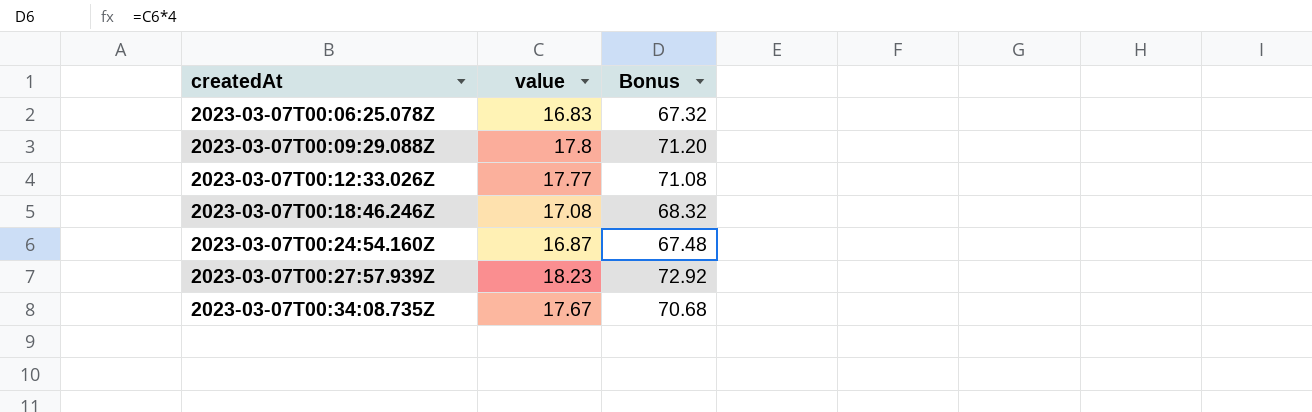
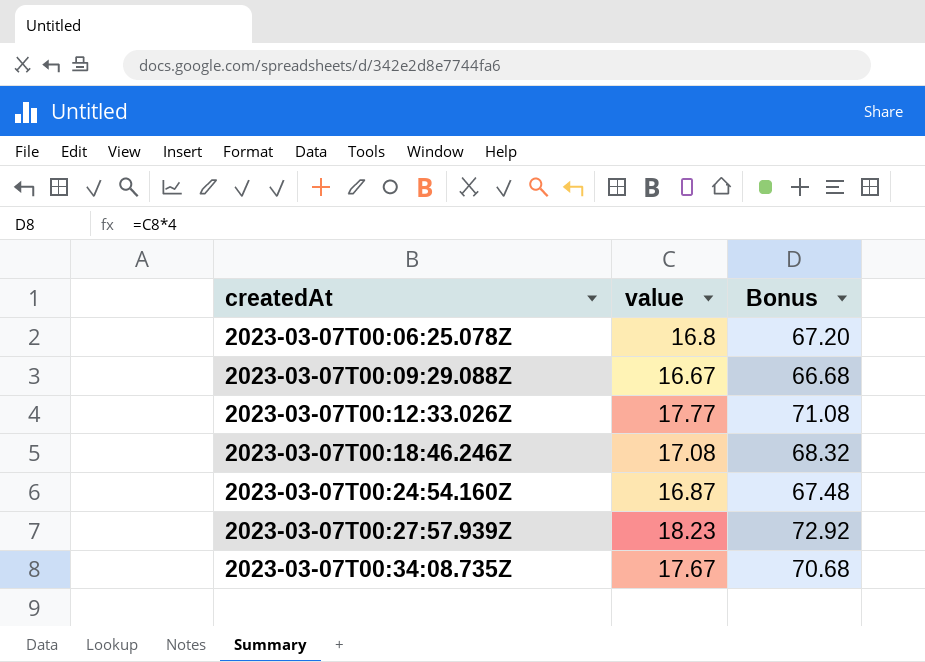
2023-03-07T00:06:25.078Z | value: 16.83 -> 16.8
2023-03-07T00:06:25.078Z | Bonus: 67.32 -> 67.20
2023-03-07T00:09:29.088Z | value: 17.8 -> 16.67
2023-03-07T00:09:29.088Z | Bonus: 71.20 -> 66.68

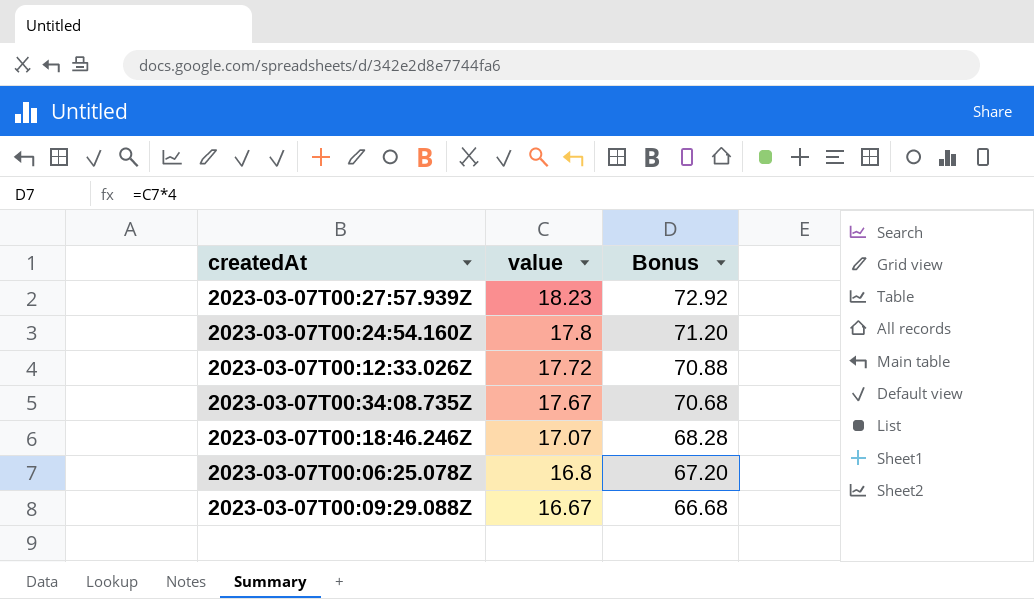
row order: createdAt ascending -> value descending
2023-03-07T00:24:54.160Z | value: 16.87 -> 17.8
2023-03-07T00:24:54.160Z | Bonus: 67.48 -> 71.20
2023-03-07T00:12:33.026Z | value: 17.77 -> 17.72
2023-03-07T00:12:33.026Z | Bonus: 71.08 -> 70.88
2023-03-07T00:18:46.246Z | value: 17.08 -> 17.07
2023-03-07T00:18:46.246Z | Bonus: 68.32 -> 68.28

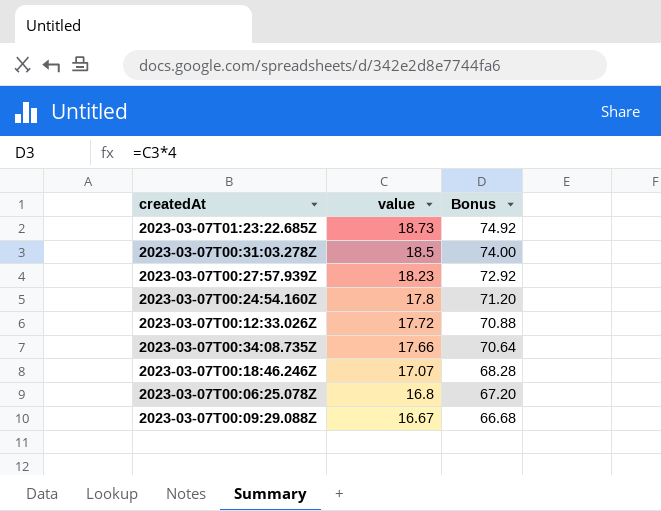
row 2023-03-07T01:23:22.685Z: none -> 18.73 | 74.92
row 2023-03-07T00:31:03.278Z: none -> 18.5 | 74.00
2023-03-07T00:34:08.735Z | value: 17.67 -> 17.66
2023-03-07T00:34:08.735Z | Bonus: 70.68 -> 70.64

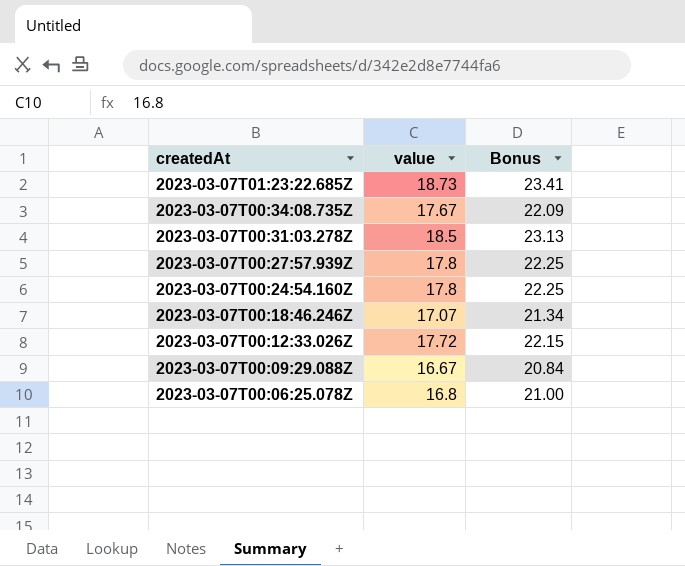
row order: value descending -> createdAt descending
column Bonus | formula: [value] * 4 -> [value] * 1.25
2023-03-07T00:34:08.735Z | value: 17.66 -> 17.67
2023-03-07T00:27:57.939Z | value: 18.23 -> 17.8

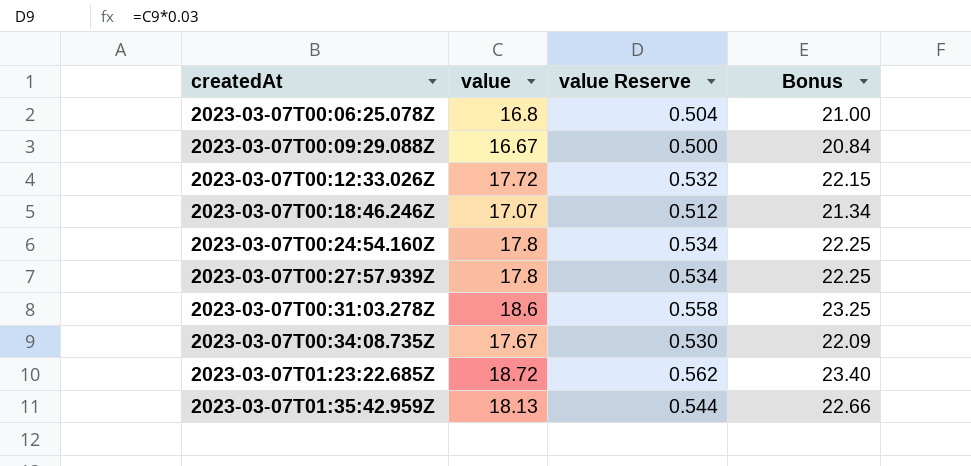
row order: createdAt descending -> createdAt ascending
column value Reserve | formula: none -> [value] * 0.03
2023-03-07T00:31:03.278Z | value: 18.5 -> 18.6
2023-03-07T00:31:03.278Z | Bonus: 23.13 -> 23.25
2023-03-07T01:23:22.685Z | value: 18.73 -> 18.72
2023-03-07T01:23:22.685Z | Bonus: 23.41 -> 23.40
row 2023-03-07T01:35:42.959Z: none -> 18.13 | 0.544 | 22.66

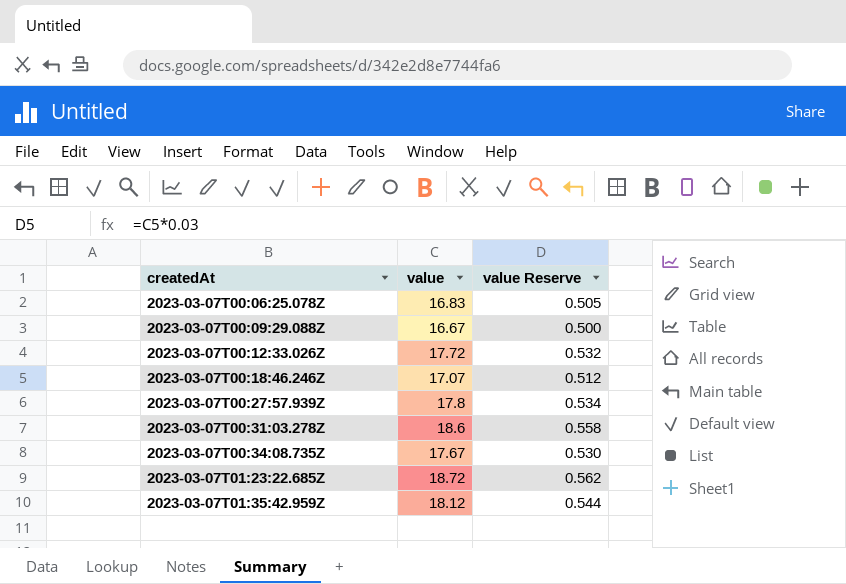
column Bonus | formula: [value] * 1.25 -> none
row 2023-03-07T00:24:54.160Z: 17.8 | 0.534 | 22.25 -> none
2023-03-07T00:06:25.078Z | value: 16.8 -> 16.83
2023-03-07T00:06:25.078Z | value Reserve: 0.504 -> 0.505
2023-03-07T01:35:42.959Z | value: 18.13 -> 18.12

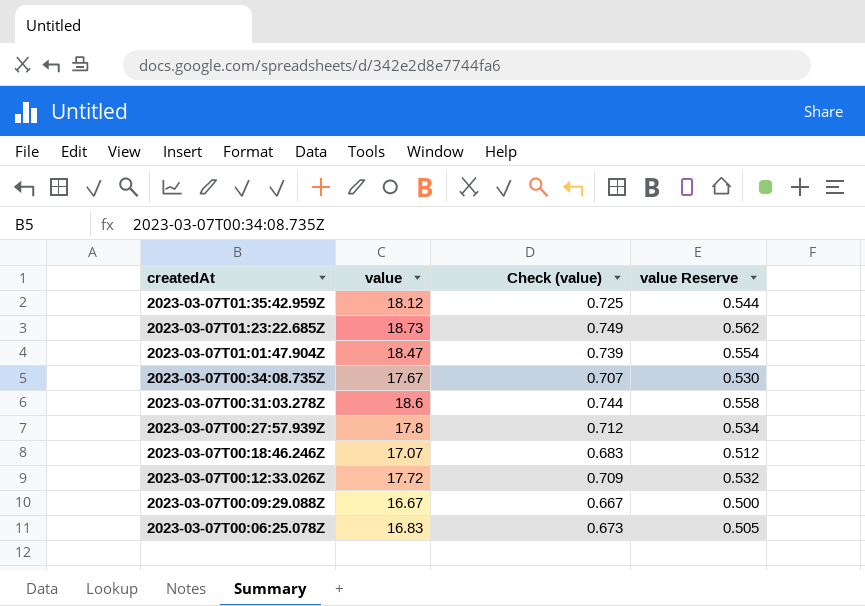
row order: createdAt ascending -> createdAt descending
column Check (value) | formula: none -> [value] * 0.04
2023-03-07T01:23:22.685Z | value: 18.72 -> 18.73
row 2023-03-07T01:01:47.904Z: none -> 18.47 | 0.739 | 0.554

